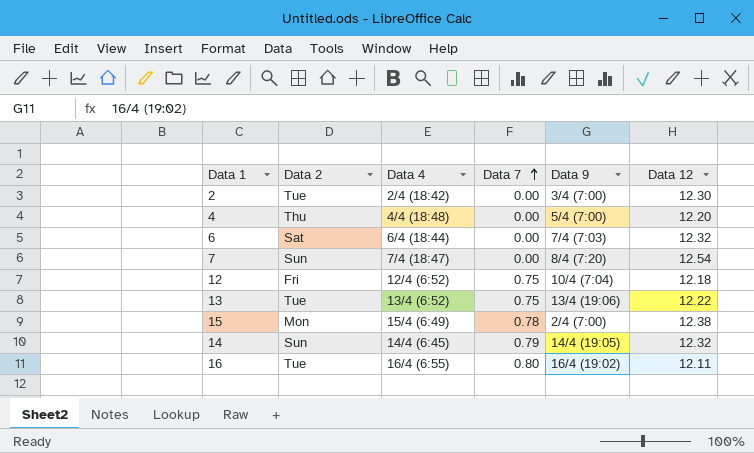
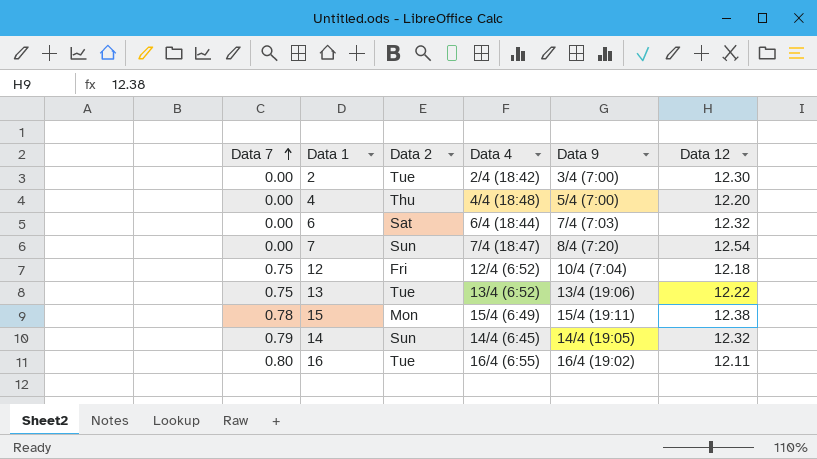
column Data 7 | position: 4 -> 1
15 | Data 9: 2/4 (7:00) -> 15/4 (19:11)

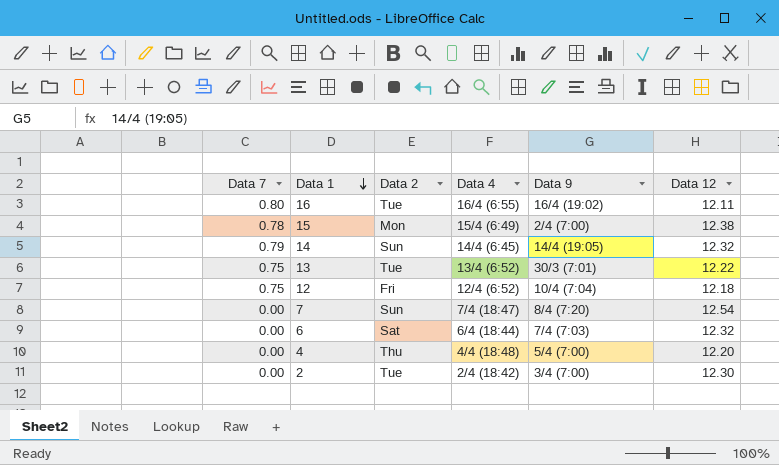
row order: Data 7 ascending -> Data 1 descending
15 | Data 9: 15/4 (19:11) -> 2/4 (7:00)
13 | Data 9: 13/4 (19:06) -> 30/3 (7:01)

